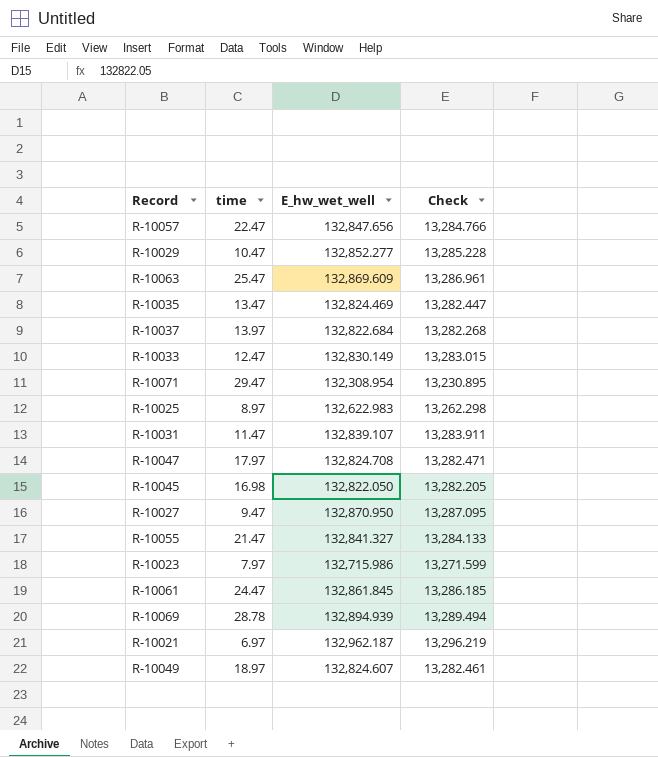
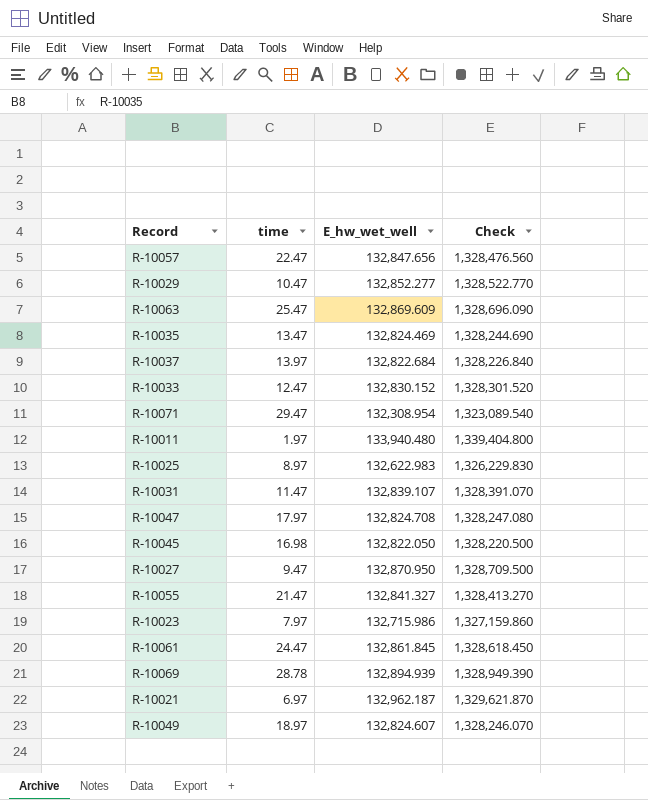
column Check | formula: [E_hw_wet_well] * 0.1 -> [E_hw_wet_well] * 10
R-10033 | E_hw_wet_well: 132,830.149 -> 132,830.152
row R-10011: none -> 1.97 | 133,940.480 | 1,339,404.800

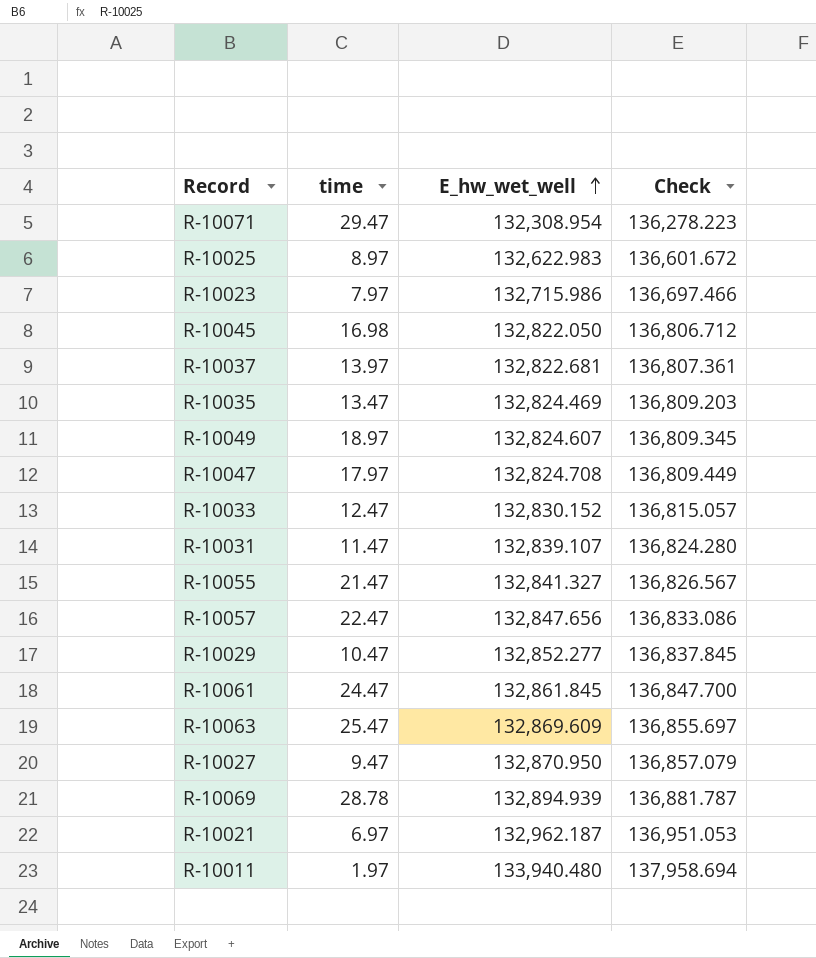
row order: none -> E_hw_wet_well ascending
column Check | formula: [E_hw_wet_well] * 10 -> [E_hw_wet_well] * 1.03
R-10037 | E_hw_wet_well: 132,822.684 -> 132,822.681

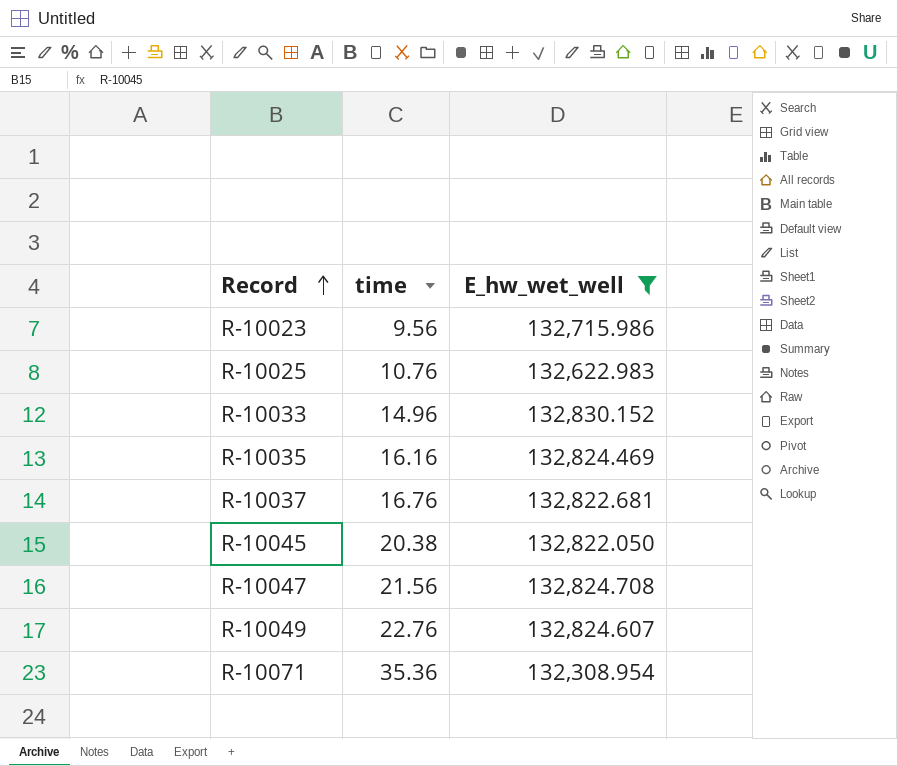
filter: none -> E_hw_wet_well <= 132,830.152
row order: E_hw_wet_well ascending -> Record ascending
column Check | formula: [E_hw_wet_well] * 1.03 -> none
R-10023 | time: 7.97 -> 9.56
R-10025 | time: 8.97 -> 10.76
R-10033 | time: 12.47 -> 14.96
R-10035 | time: 13.47 -> 16.16
R-10037 | time: 13.97 -> 16.76
R-10045 | time: 16.98 -> 20.38
R-10047 | time: 17.97 -> 21.56
R-10049 | time: 18.97 -> 22.76
R-10071 | time: 29.47 -> 35.36

